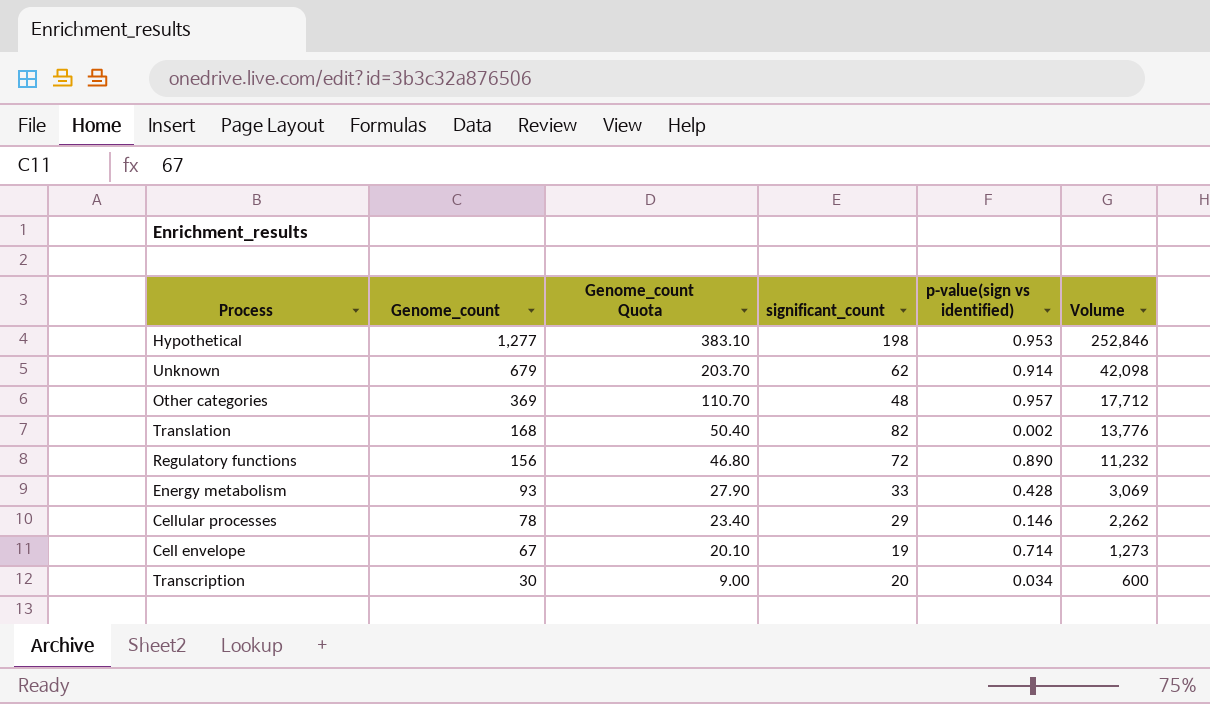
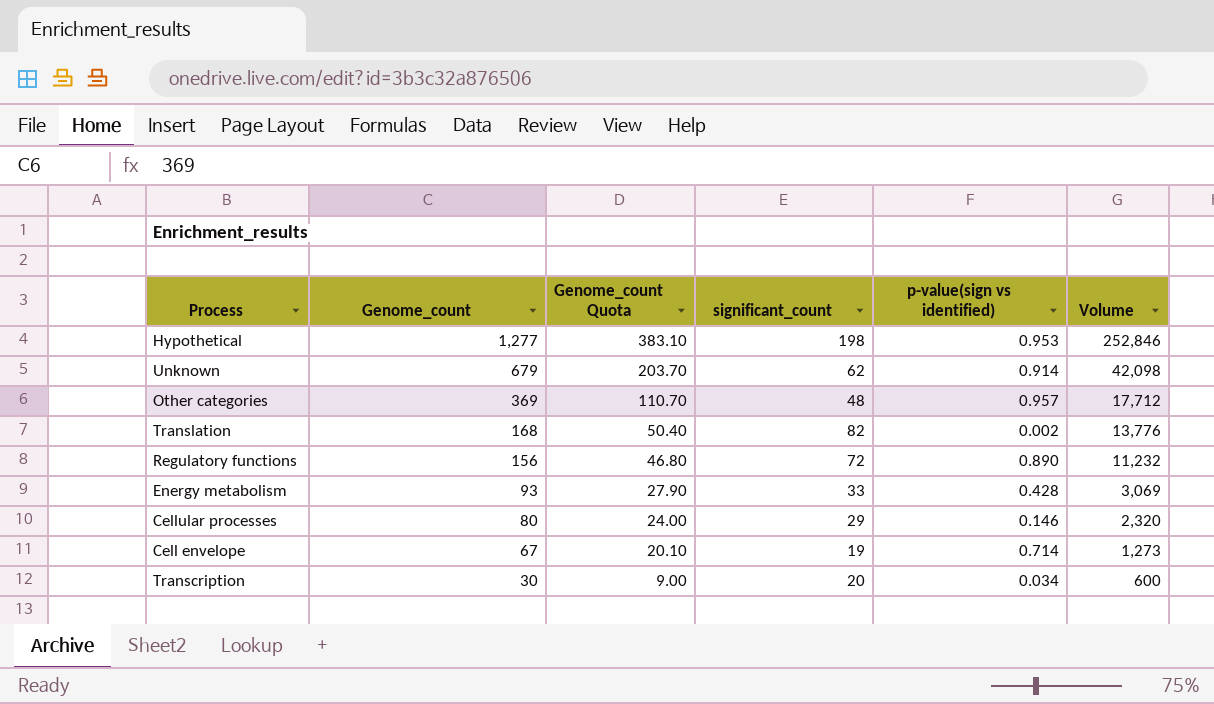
Cellular processes | Genome_count: 78 -> 80
Cellular processes | Genome_count Quota: 23.40 -> 24.00
Cellular processes | Volume: 2,262 -> 2,320

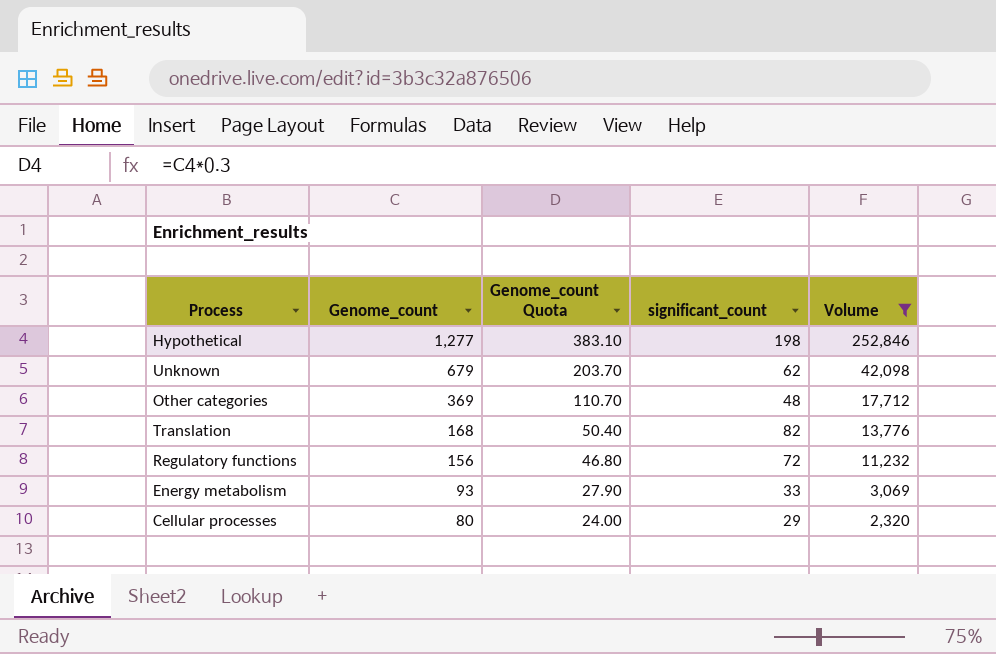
filter: none -> Volume >= 2,320
column p-value(sign vs identified) | position: 5 -> none

